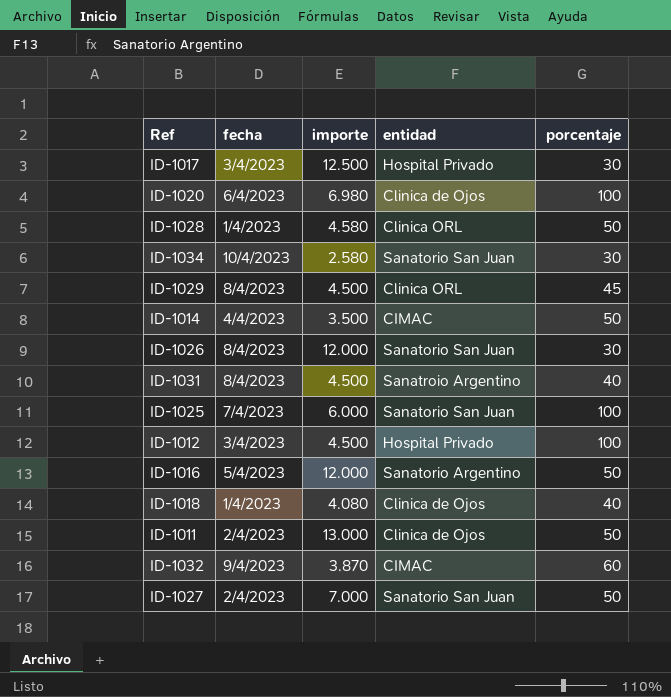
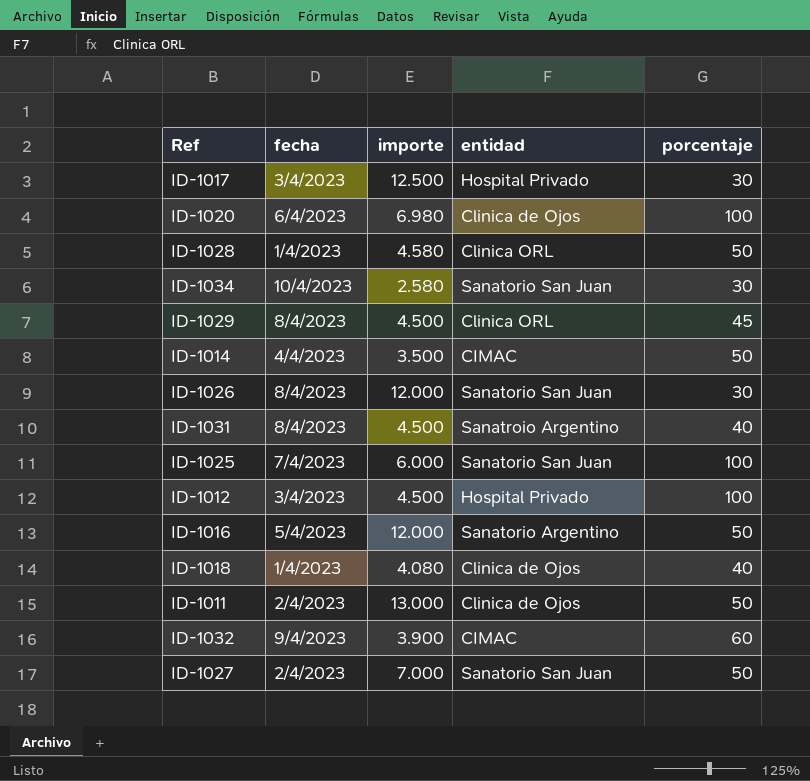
ID-1032 | importe: 3.870 -> 3.900

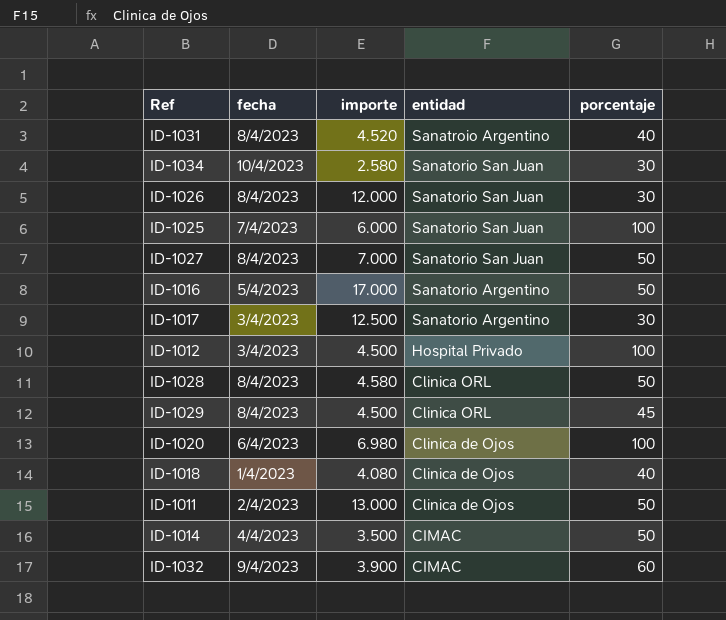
row order: none -> entidad descending
ID-1031 | importe: 4.500 -> 4.520
ID-1027 | fecha: 2/4/2023 -> 8/4/2023
ID-1016 | importe: 12.000 -> 17.000
ID-1017 | entidad: Hospital Privado -> Sanatorio Argentino
ID-1028 | fecha: 1/4/2023 -> 8/4/2023

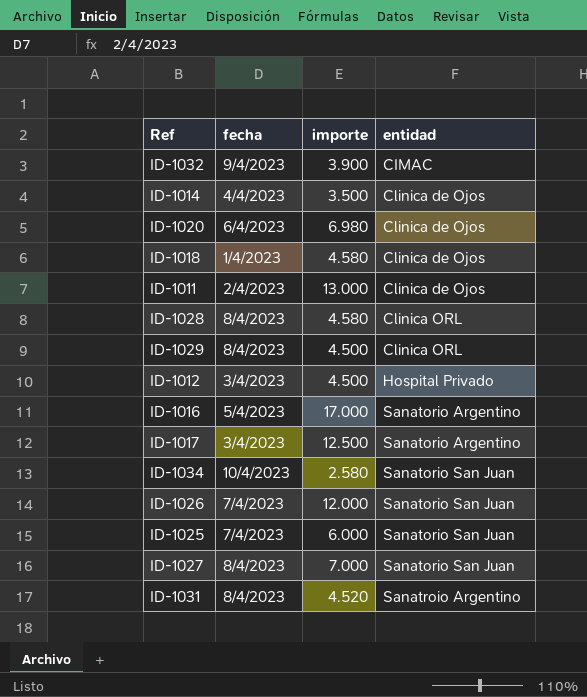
row order: entidad descending -> entidad ascending
column porcentaje | position: 5 -> none
ID-1014 | entidad: CIMAC -> Clinica de Ojos
ID-1018 | importe: 4.080 -> 4.580
ID-1026 | fecha: 8/4/2023 -> 7/4/2023

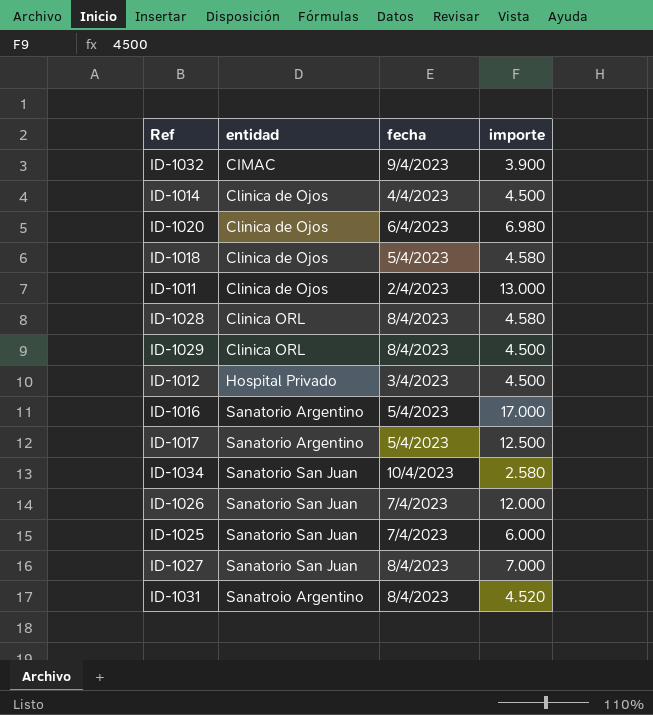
column entidad | position: 4 -> 2
ID-1014 | importe: 3.500 -> 4.500
ID-1018 | fecha: 1/4/2023 -> 5/4/2023
ID-1017 | fecha: 3/4/2023 -> 5/4/2023

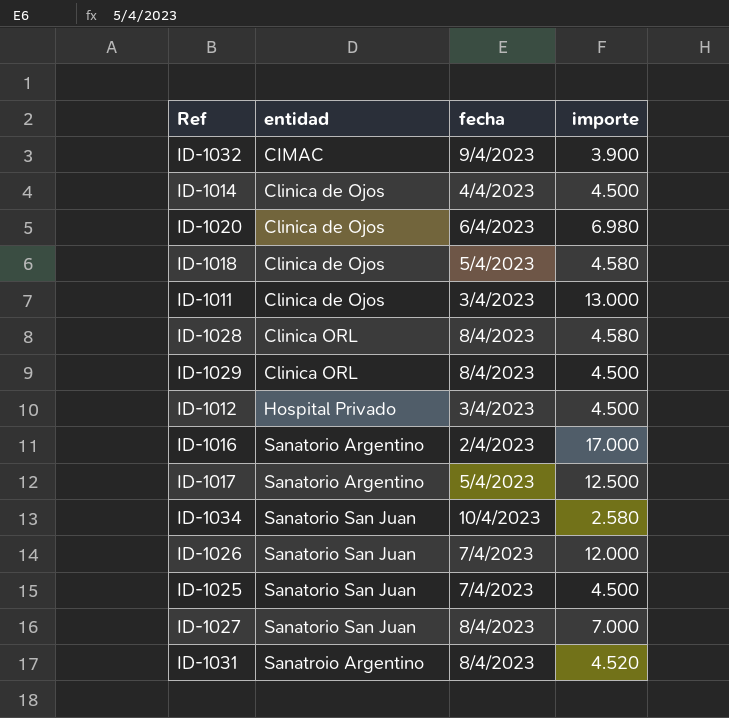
ID-1011 | fecha: 2/4/2023 -> 3/4/2023
ID-1016 | fecha: 5/4/2023 -> 2/4/2023
ID-1025 | importe: 6.000 -> 4.500

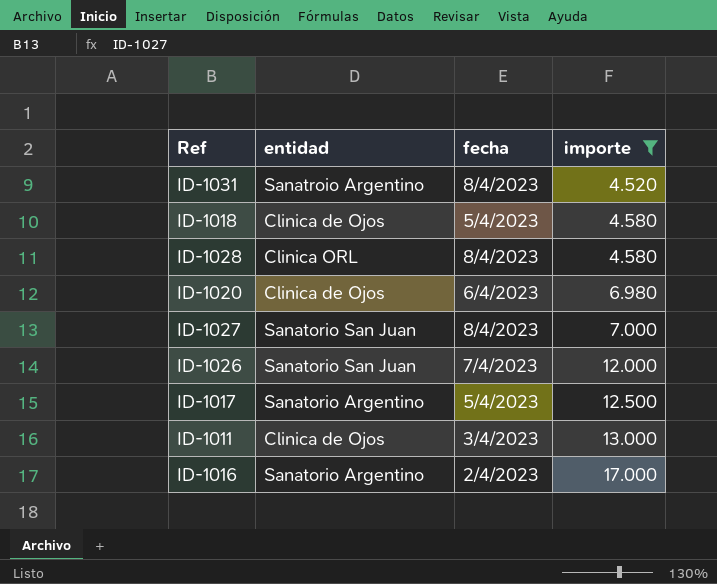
filter: none -> importe >= 4.520
row order: entidad ascending -> importe ascending

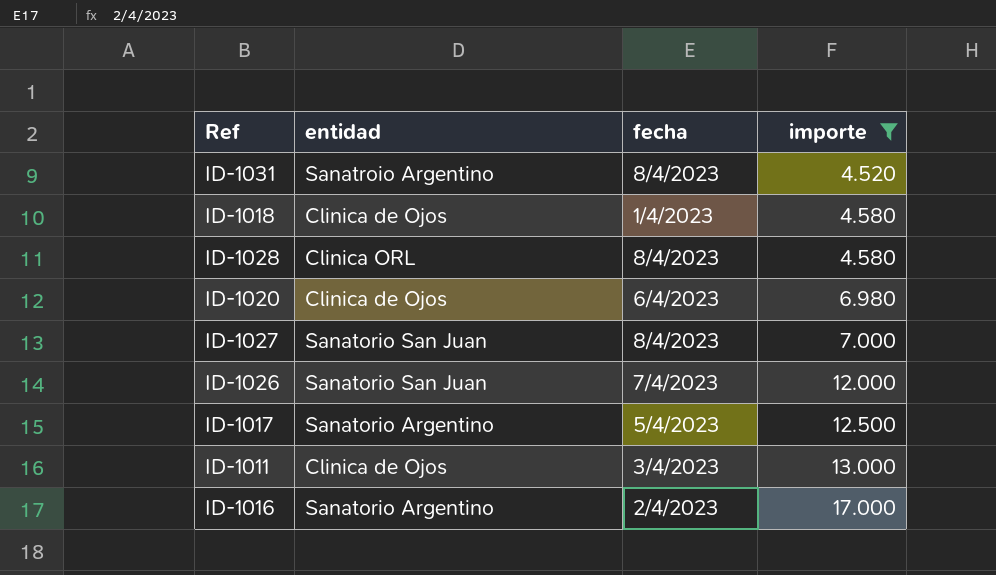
ID-1018 | fecha: 5/4/2023 -> 1/4/2023

